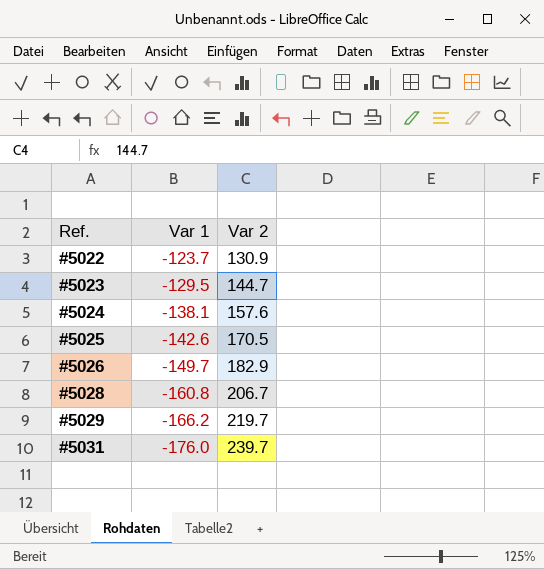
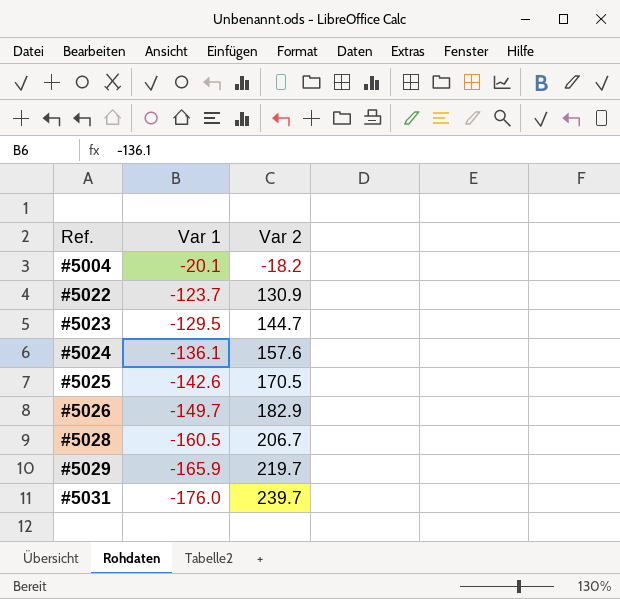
row #5004: none -> -20.1 | -18.2
#5024 | Var 1: -138.1 -> -136.1
#5028 | Var 1: -160.8 -> -160.5
#5029 | Var 1: -166.2 -> -165.9

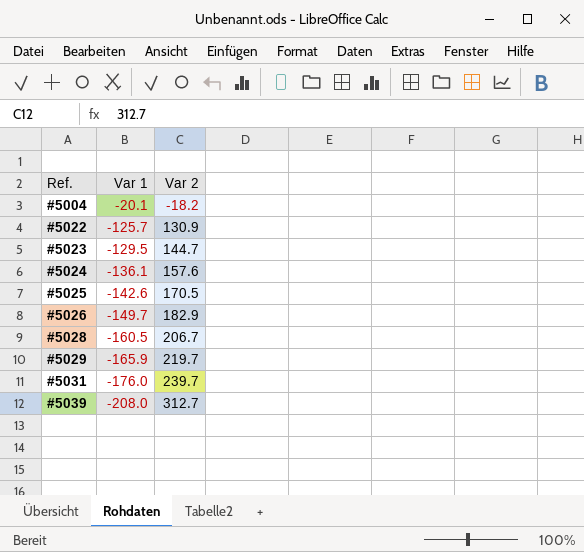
#5022 | Var 1: -123.7 -> -125.7
row #5039: none -> -208.0 | 312.7

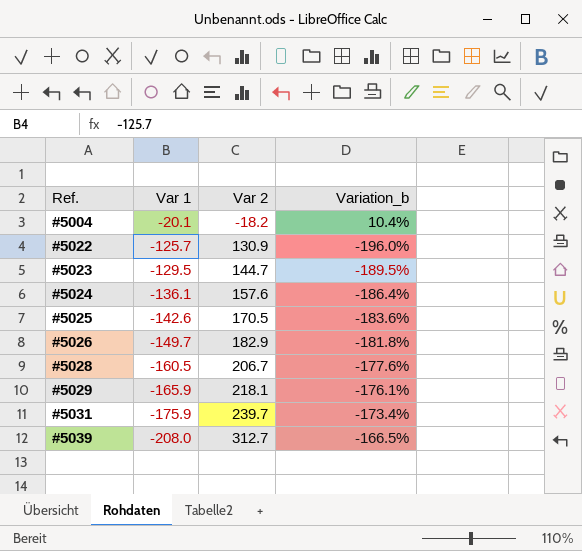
column Variation_b | formula: none -> ([Var 1] - [Var 2]) / [Var 2]
#5029 | Var 2: 219.7 -> 218.1
#5031 | Var 1: -176.0 -> -175.9

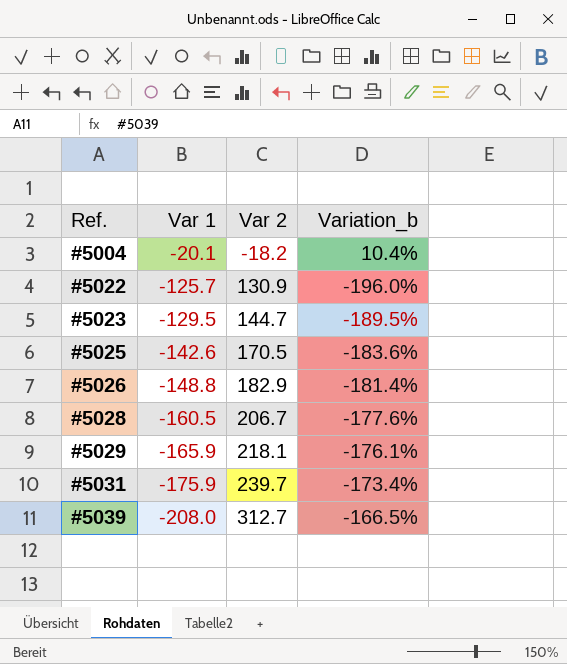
row #5024: -136.1 | 157.6 | -186.4% -> none
#5026 | Var 1: -149.7 -> -148.8
#5026 | Variation_b: -181.8% -> -181.4%

